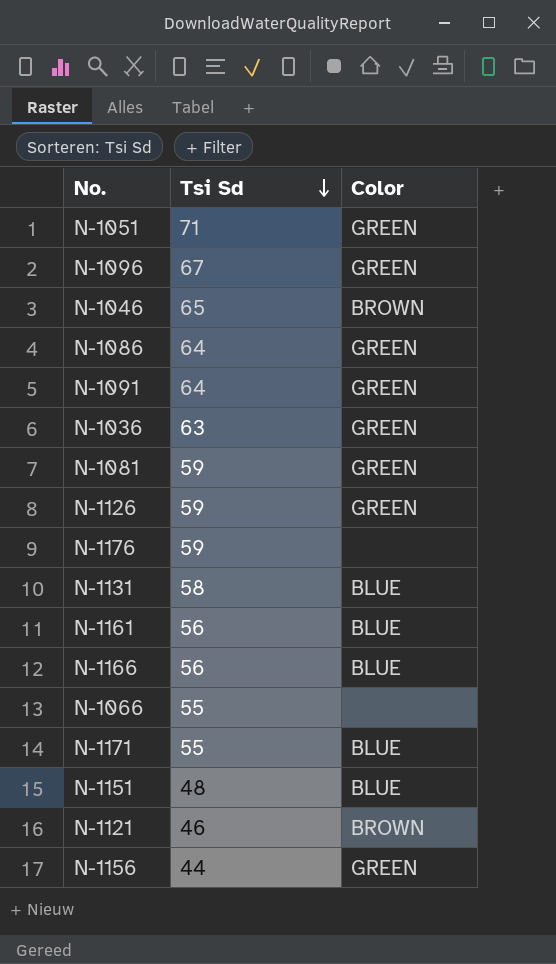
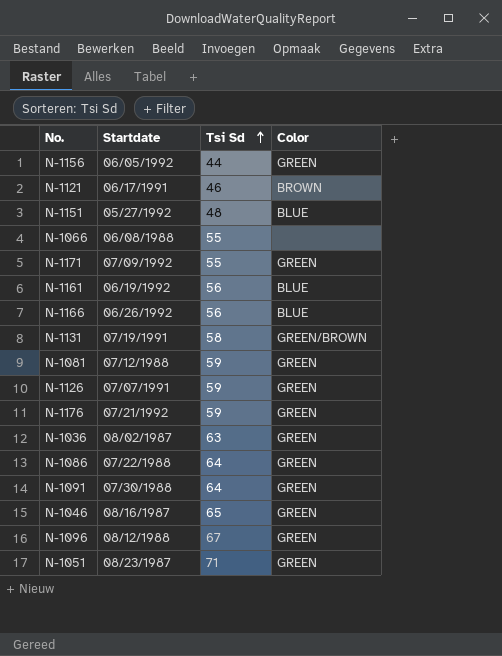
row order: Tsi Sd descending -> Tsi Sd ascending
column Startdate | position: none -> 2
N-1171 | Color: BLUE -> GREEN
N-1131 | Color: BLUE -> GREEN/BROWN
N-1176 | Color: none -> GREEN
N-1046 | Color: BROWN -> GREEN

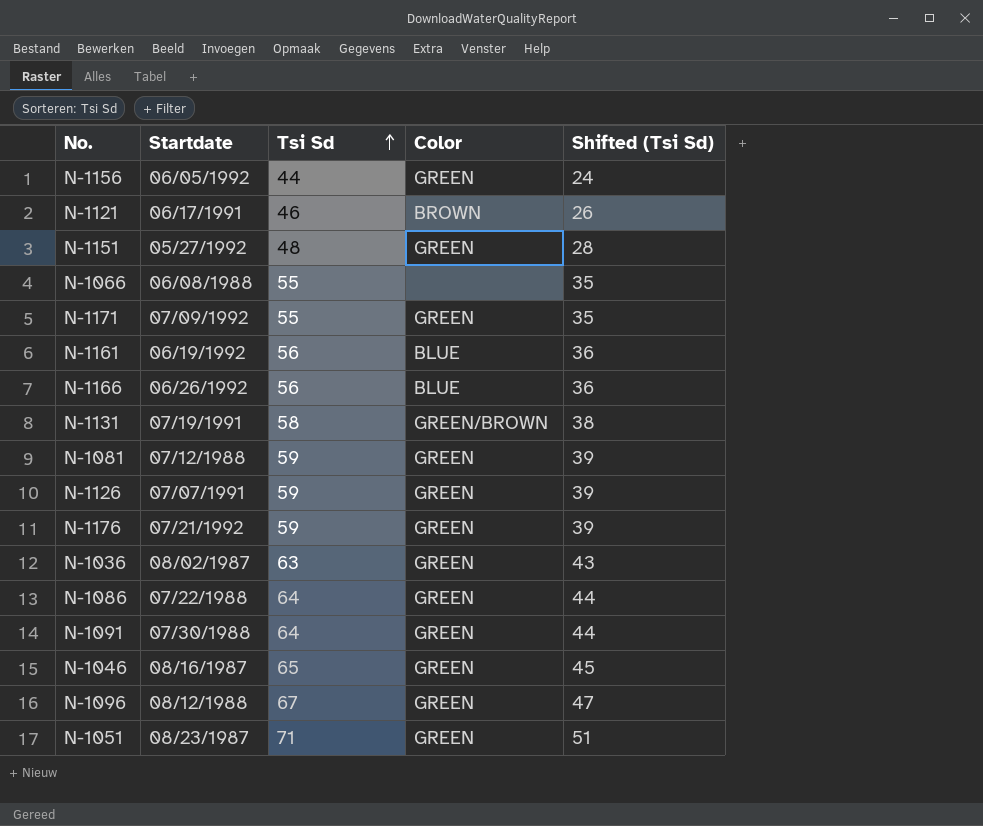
column Shifted (Tsi Sd) | formula: none -> [Tsi Sd] - 20
N-1151 | Color: BLUE -> GREEN

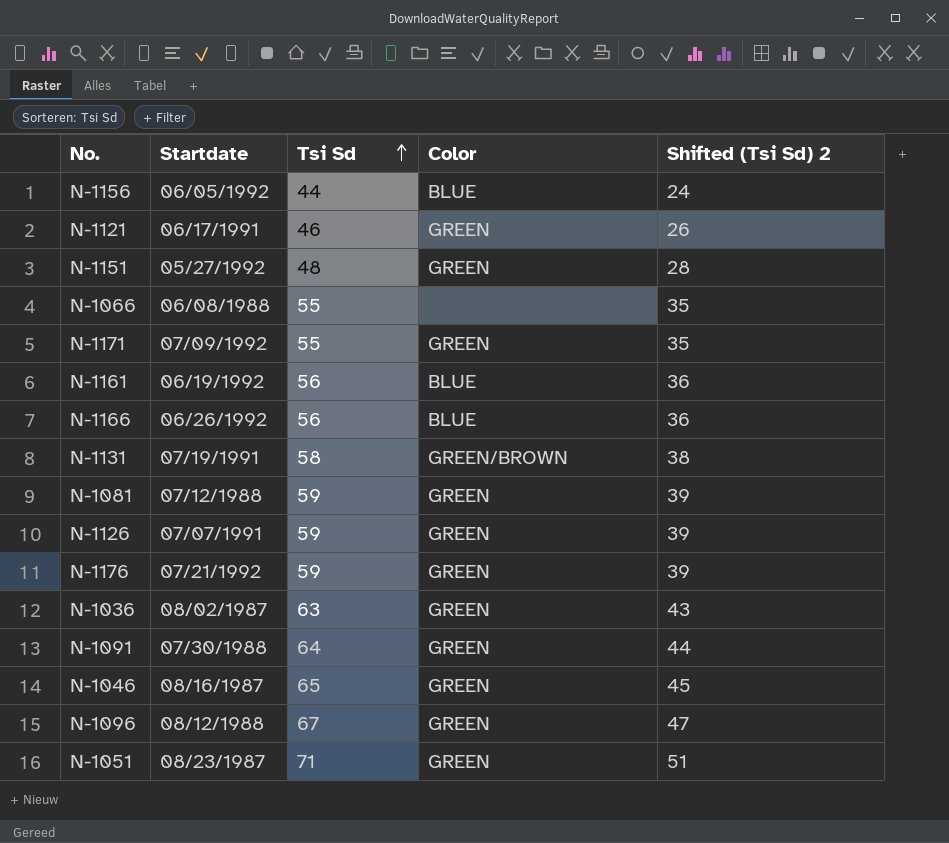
column name: Shifted (Tsi Sd) -> Shifted (Tsi Sd) 2
row N-1086: 07/22/1988 | 64 | GREEN | 44 -> none
N-1156 | Color: GREEN -> BLUE
N-1121 | Color: BROWN -> GREEN

